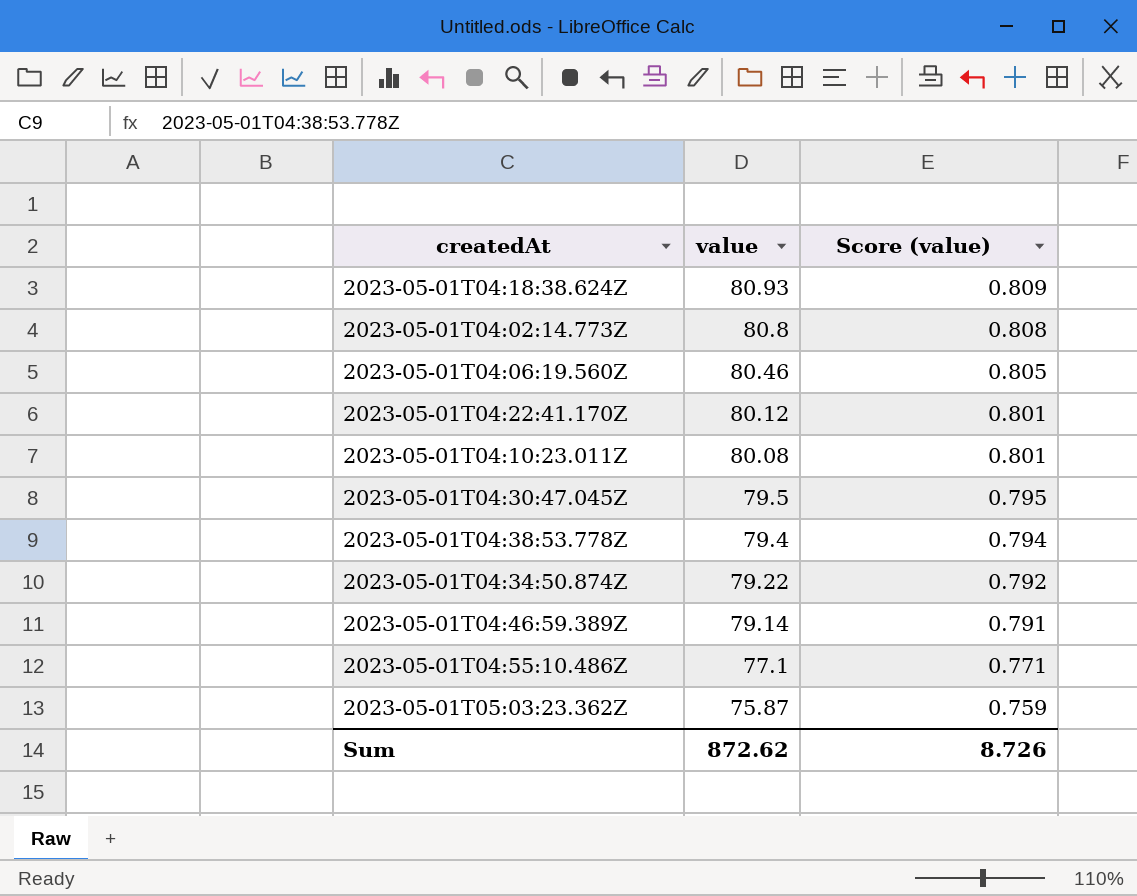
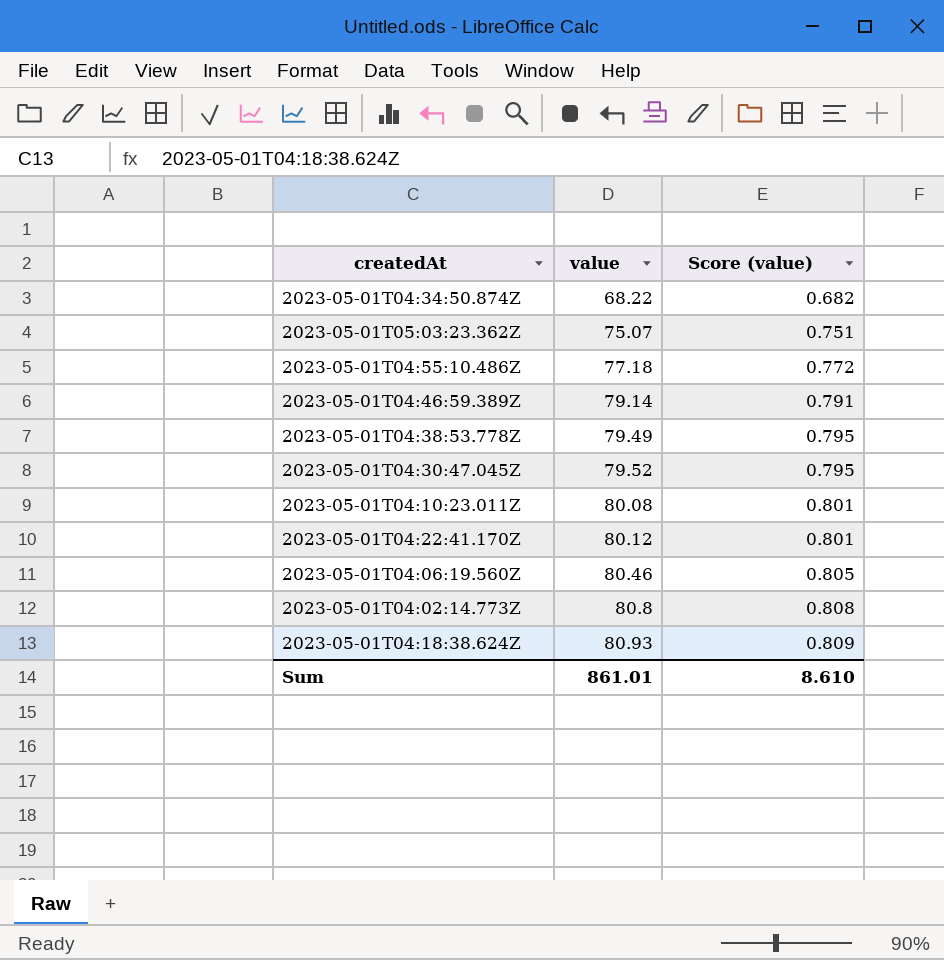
row order: value descending -> value ascending
2023-05-01T04:34:50.874Z | value: 79.22 -> 68.22
2023-05-01T04:34:50.874Z | Score (value): 0.792 -> 0.682
2023-05-01T05:03:23.362Z | value: 75.87 -> 75.07
2023-05-01T05:03:23.362Z | Score (value): 0.759 -> 0.751
2023-05-01T04:55:10.486Z | value: 77.1 -> 77.18
2023-05-01T04:55:10.486Z | Score (value): 0.771 -> 0.772
2023-05-01T04:38:53.778Z | value: 79.4 -> 79.49
2023-05-01T04:38:53.778Z | Score (value): 0.794 -> 0.795
2023-05-01T04:30:47.045Z | value: 79.5 -> 79.52
Sum | value: 872.62 -> 861.01
Sum | Score (value): 8.726 -> 8.610

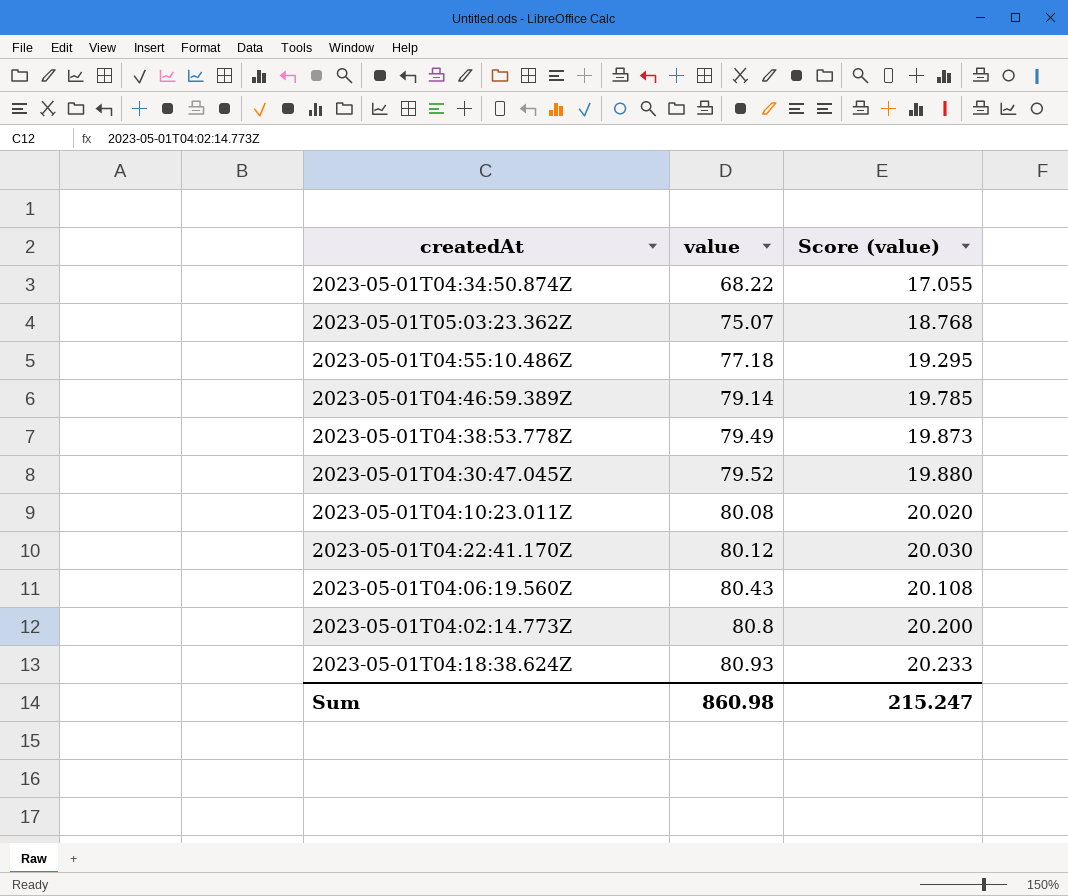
column Score (value) | formula: [value] * 0.01 -> [value] * 0.25
2023-05-01T04:06:19.560Z | value: 80.46 -> 80.43
Sum | value: 861.01 -> 860.98
Sum | Score (value): 8.610 -> 215.247

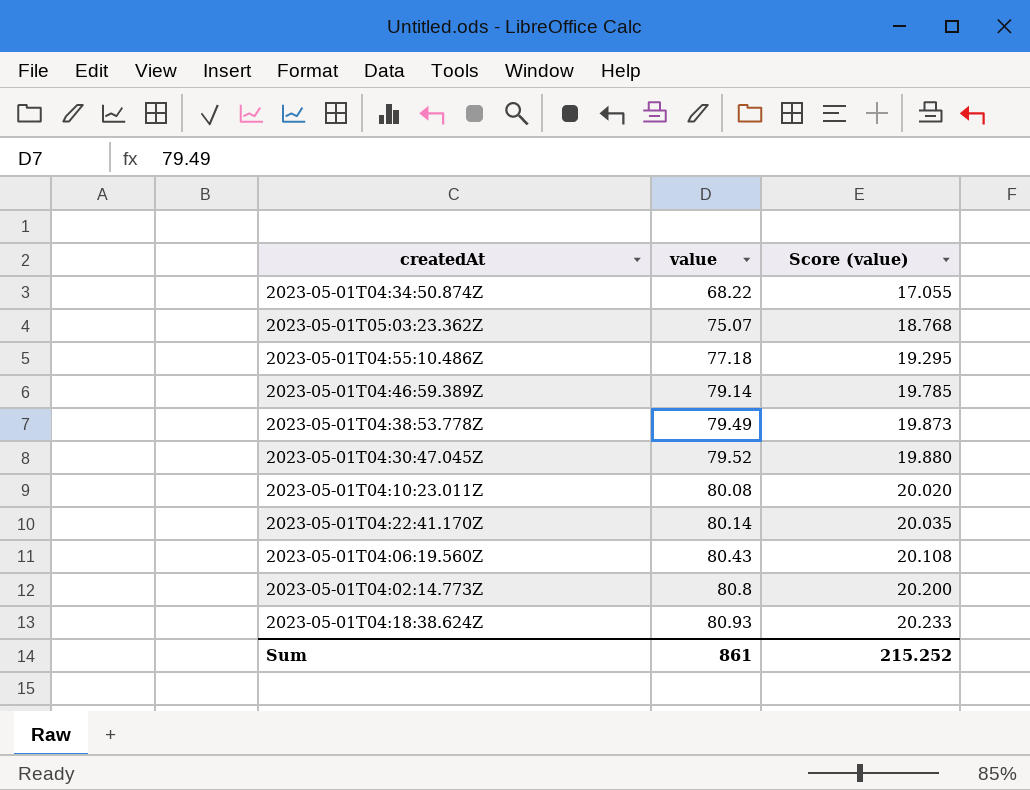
2023-05-01T04:22:41.170Z | value: 80.12 -> 80.14
2023-05-01T04:22:41.170Z | Score (value): 20.030 -> 20.035
Sum | value: 860.98 -> 861
Sum | Score (value): 215.247 -> 215.252

